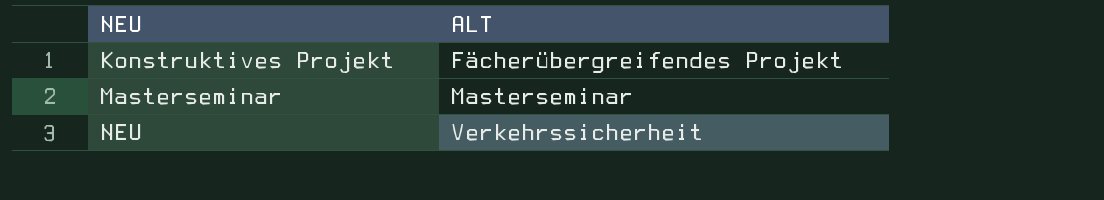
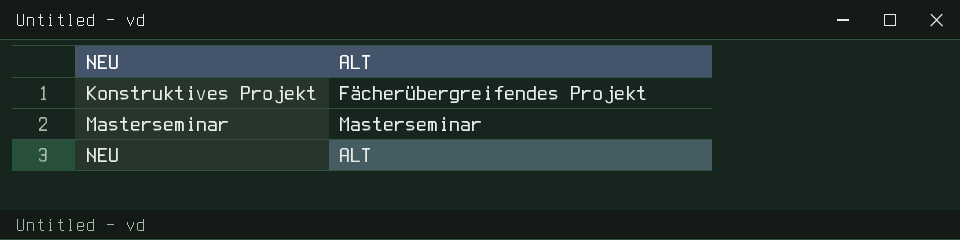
NEU | ALT: Verkehrssicherheit -> ALT

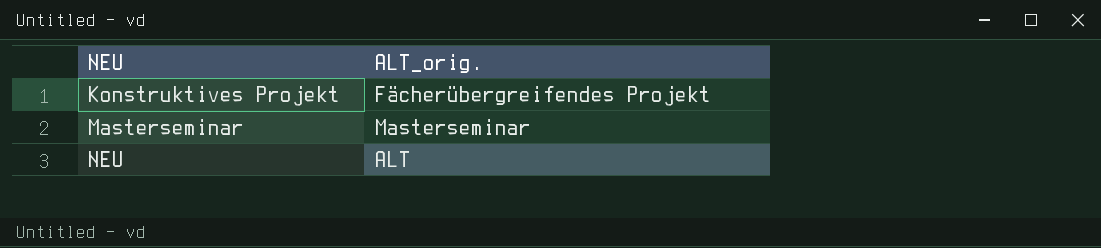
column name: ALT -> ALT_orig.

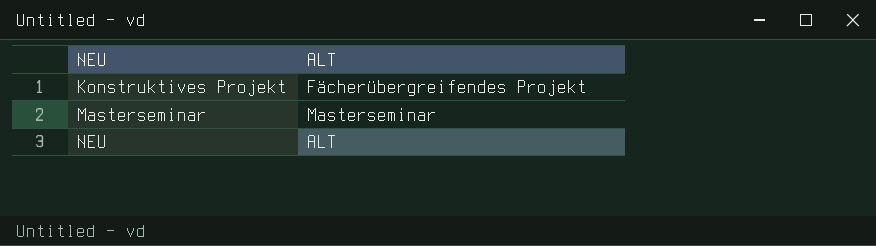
column name: ALT_orig. -> ALT

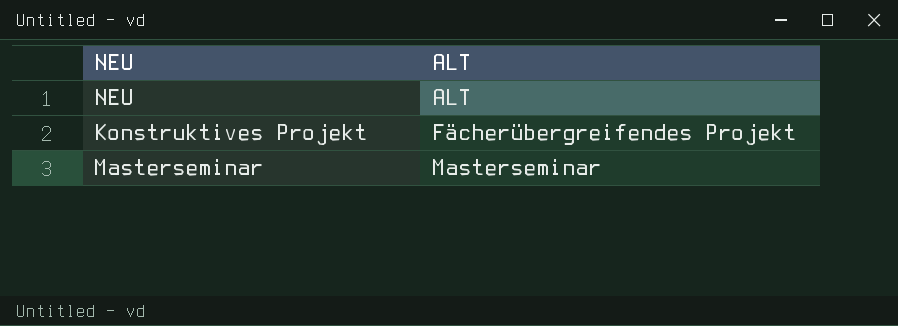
row order: NEU ascending -> ALT ascending

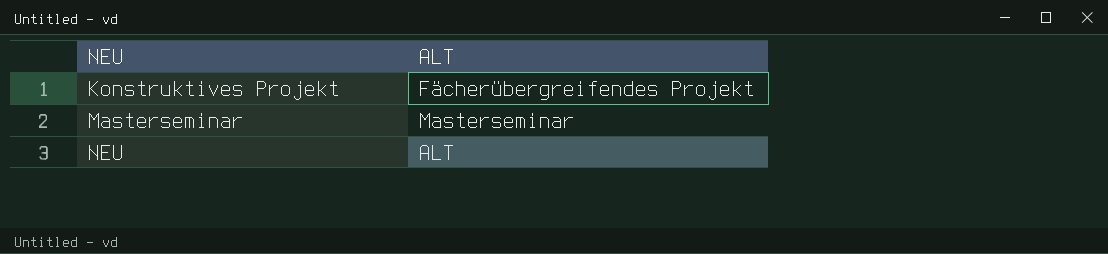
row order: ALT ascending -> NEU ascending

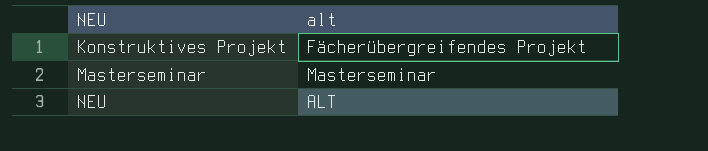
column name: ALT -> alt

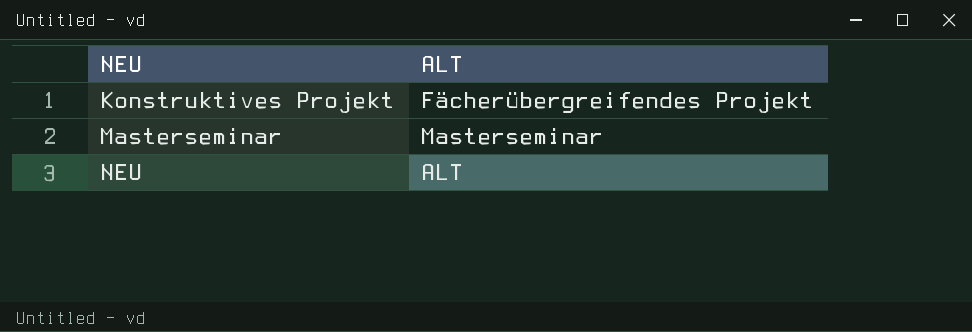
column name: alt -> ALT

